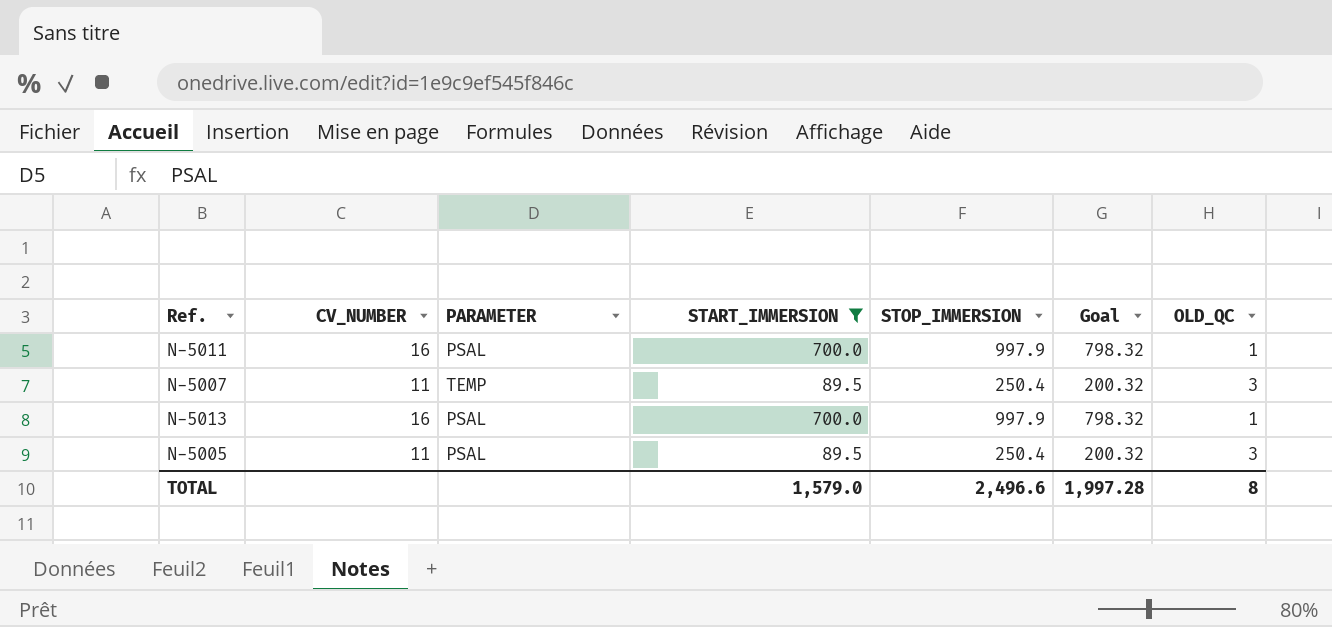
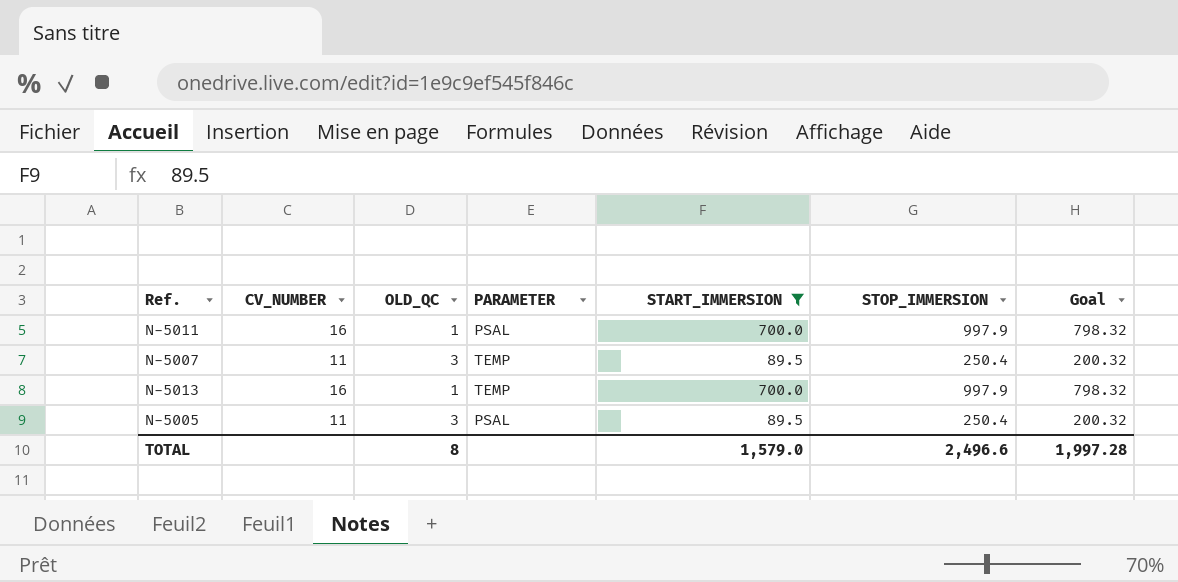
column OLD_QC | position: 7 -> 3
N-5013 | PARAMETER: PSAL -> TEMP

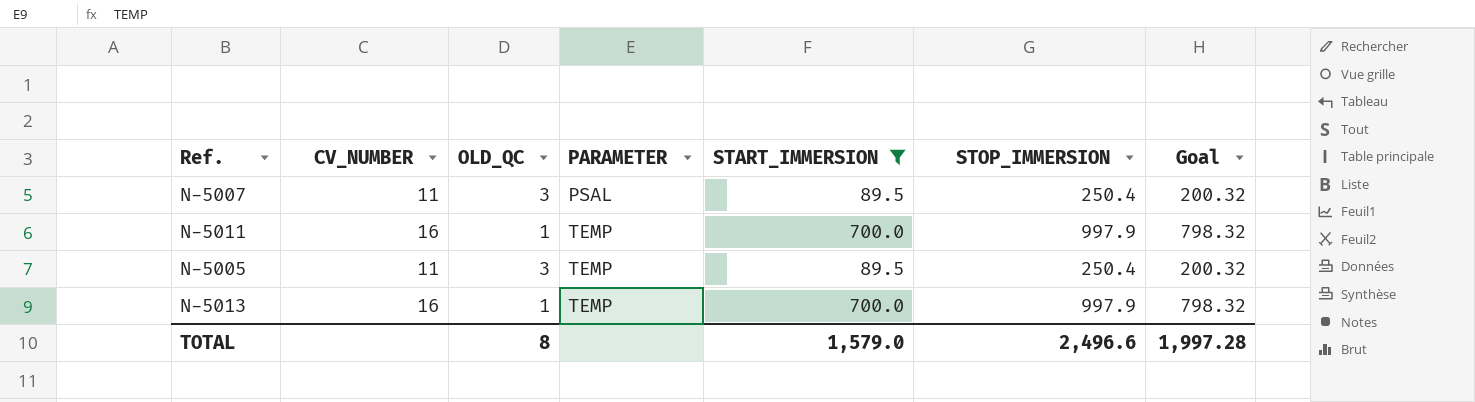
row order: none -> PARAMETER ascending
N-5007 | PARAMETER: TEMP -> PSAL
N-5011 | PARAMETER: PSAL -> TEMP
N-5005 | PARAMETER: PSAL -> TEMP

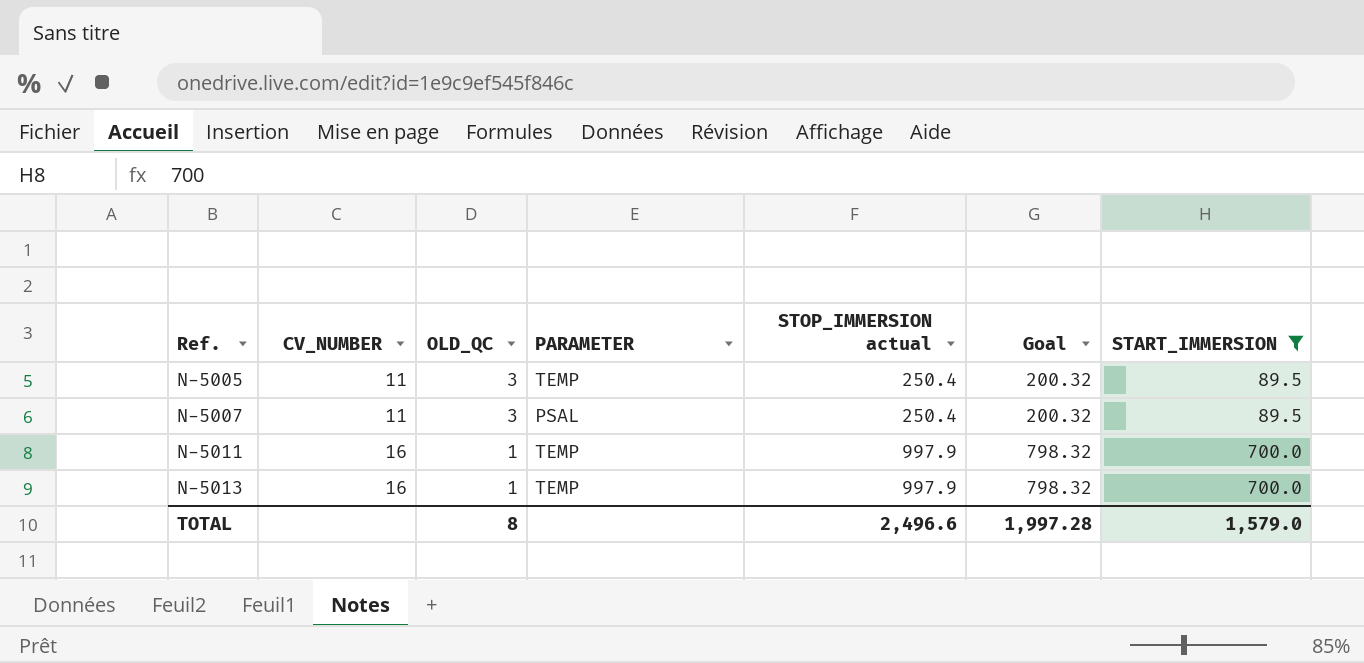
row order: PARAMETER ascending -> Ref. ascending
column name: STOP_IMMERSION -> STOP_IMMERSION actual
column START_IMMERSION | position: 5 -> 7

